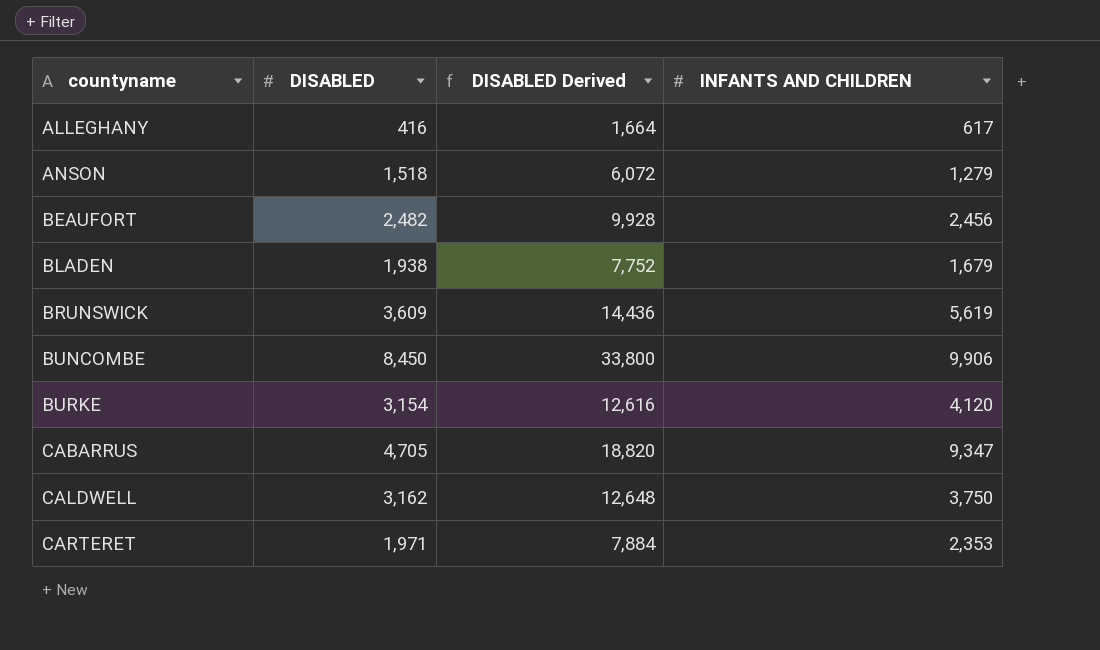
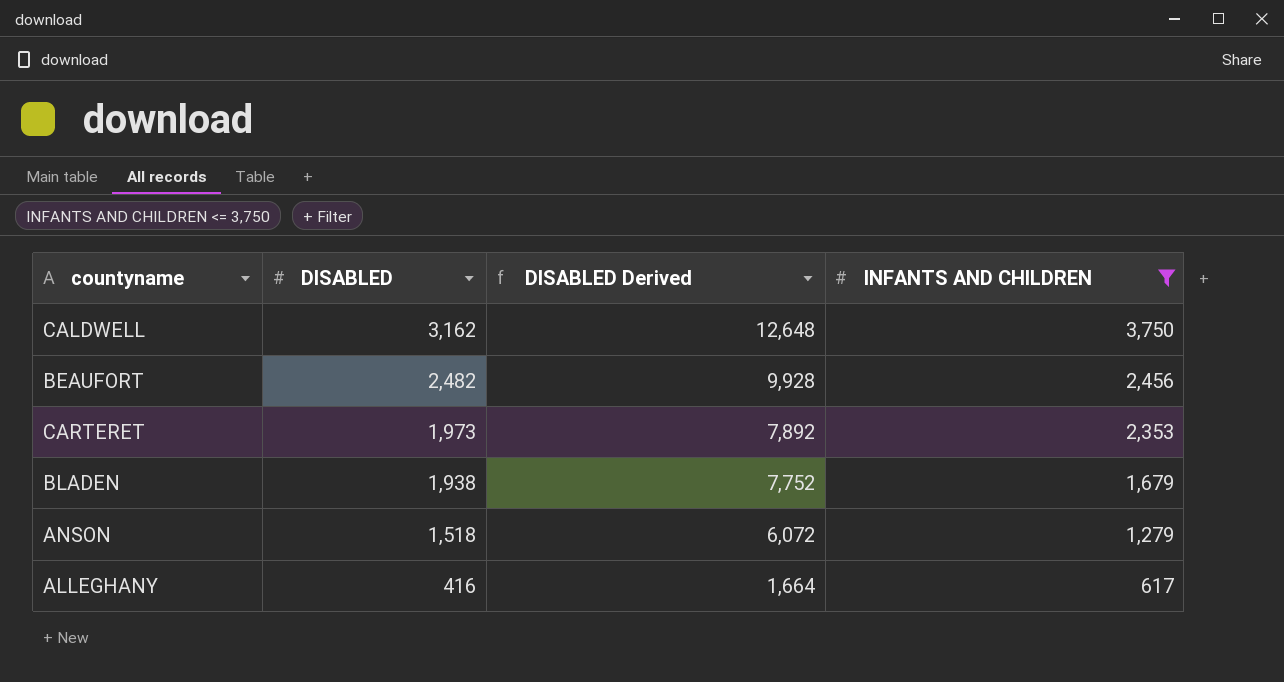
filter: none -> INFANTS AND CHILDREN <= 3,750
row order: countyname ascending -> DISABLED descending
CARTERET | DISABLED: 1,971 -> 1,973
CARTERET | DISABLED Derived: 7,884 -> 7,892

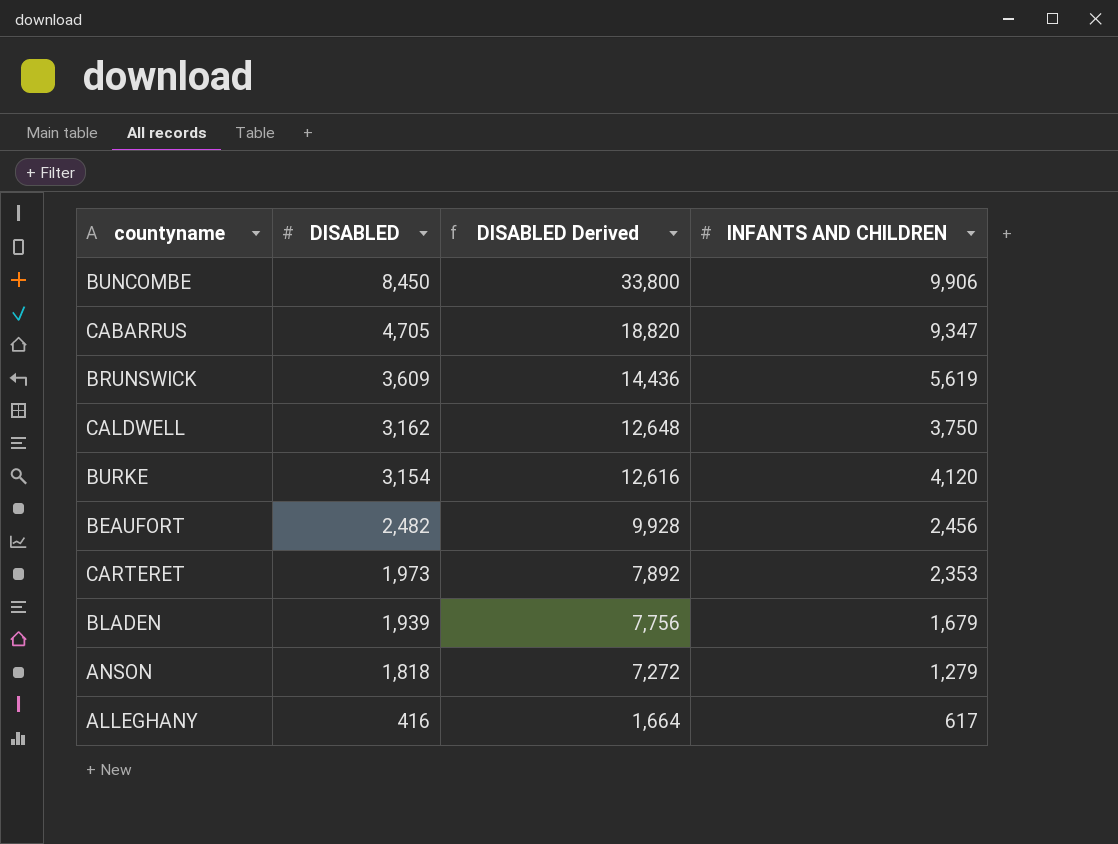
filter: INFANTS AND CHILDREN <= 3,750 -> none
BLADEN | DISABLED: 1,938 -> 1,939
BLADEN | DISABLED Derived: 7,752 -> 7,756
ANSON | DISABLED: 1,518 -> 1,818
ANSON | DISABLED Derived: 6,072 -> 7,272

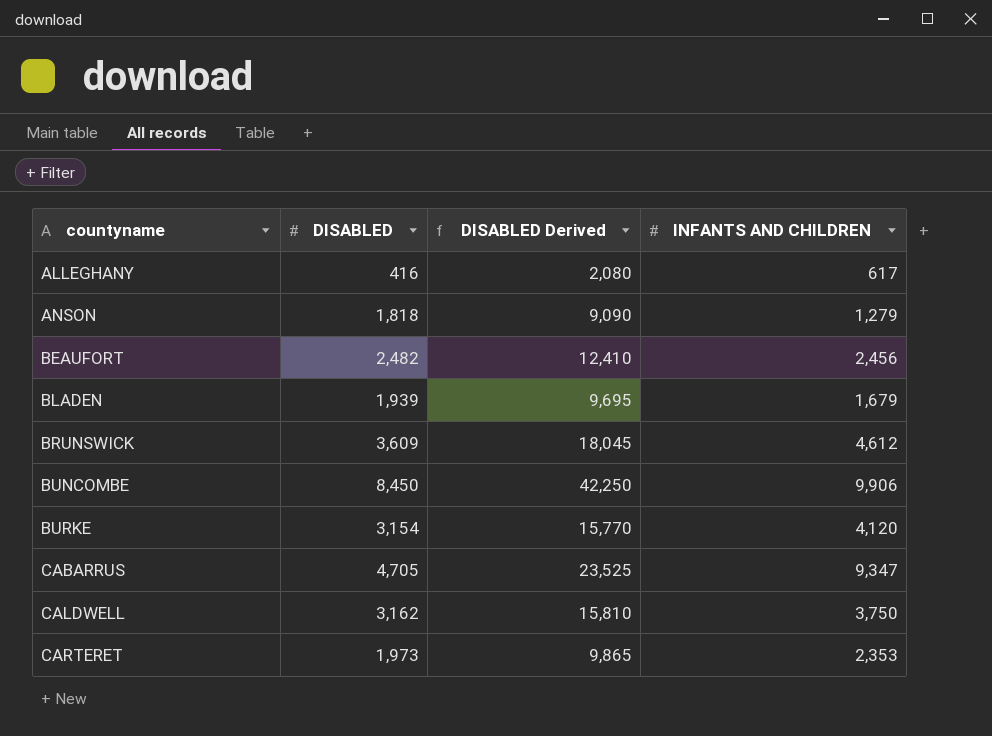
row order: DISABLED descending -> countyname ascending
column DISABLED Derived | formula: [DISABLED] * 4 -> [DISABLED] * 5
BRUNSWICK | INFANTS AND CHILDREN: 5,619 -> 4,612

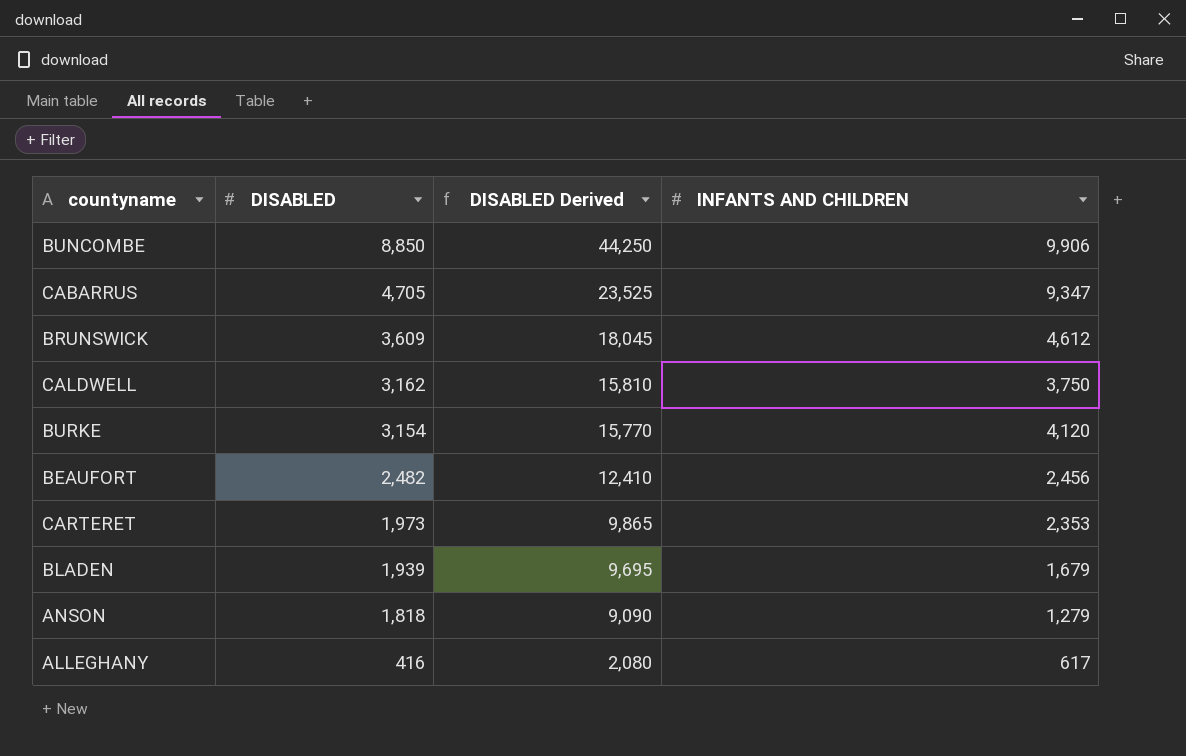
row order: countyname ascending -> DISABLED descending
BUNCOMBE | DISABLED: 8,450 -> 8,850
BUNCOMBE | DISABLED Derived: 42,250 -> 44,250

